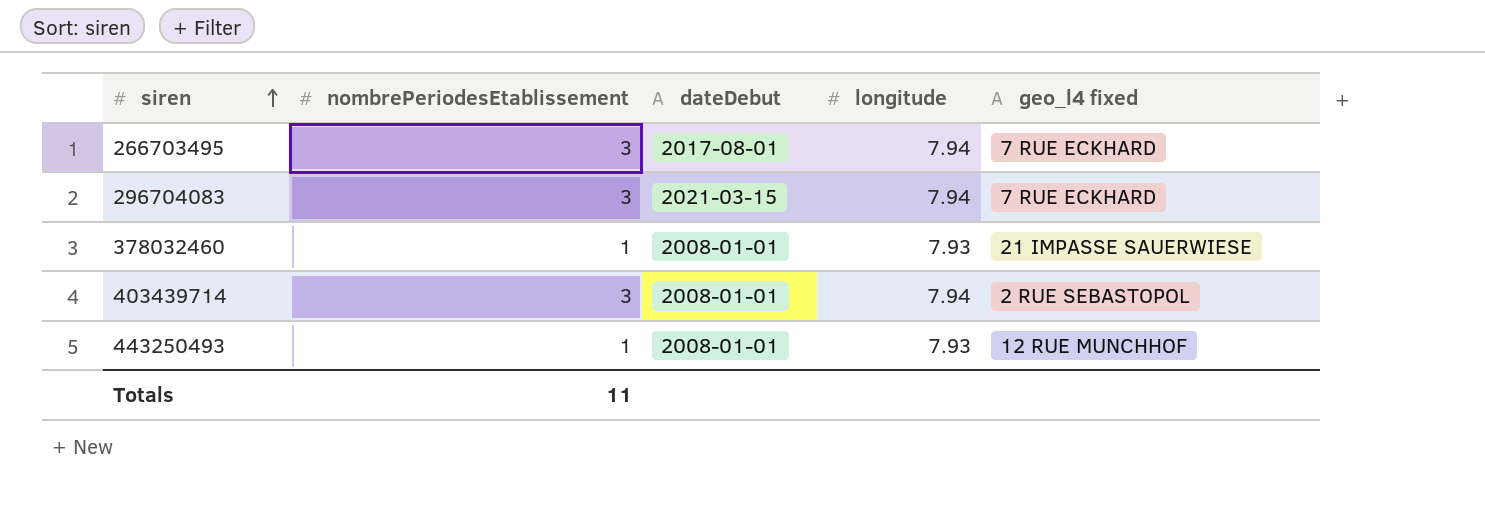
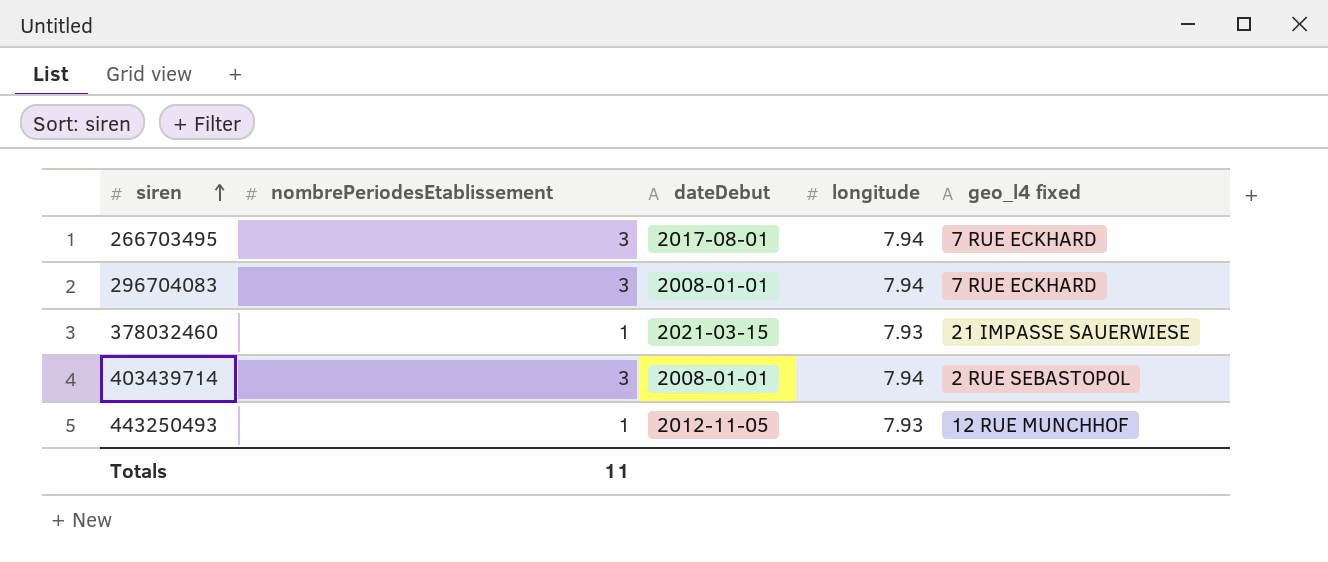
296704083 | dateDebut: 2021-03-15 -> 2008-01-01
378032460 | dateDebut: 2008-01-01 -> 2021-03-15
443250493 | dateDebut: 2008-01-01 -> 2012-11-05

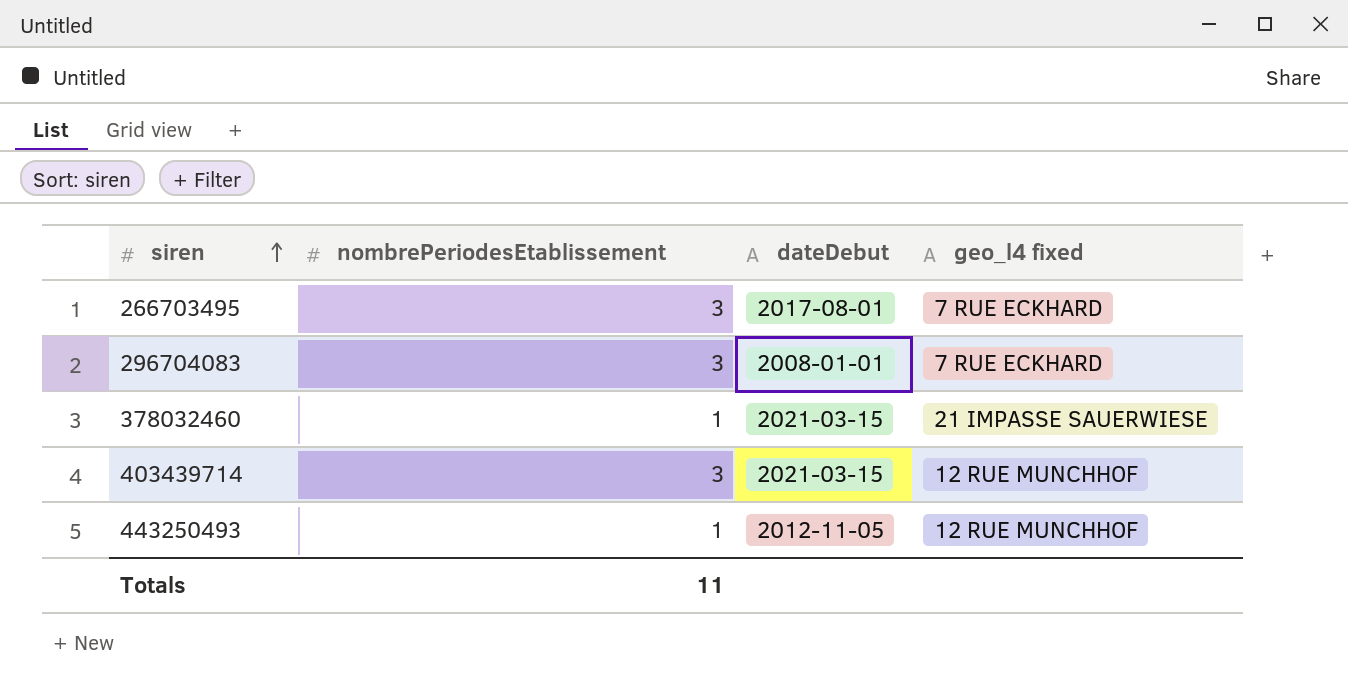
column longitude | position: 4 -> none
403439714 | dateDebut: 2008-01-01 -> 2021-03-15
403439714 | geo_l4 fixed: 2 RUE SEBASTOPOL -> 12 RUE MUNCHHOF

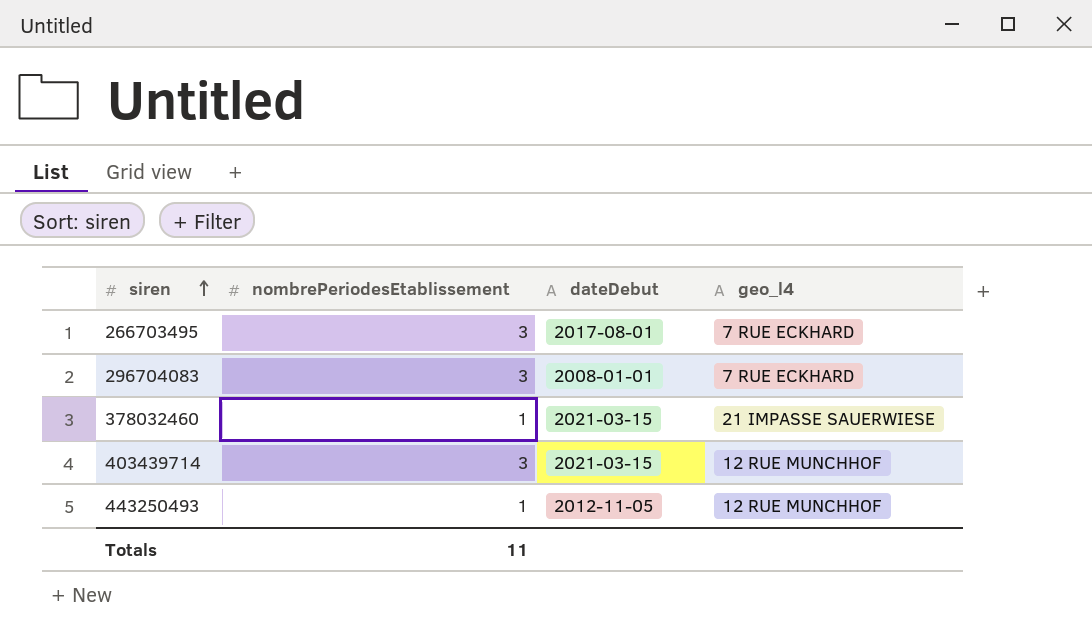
column name: geo_l4 fixed -> geo_l4

